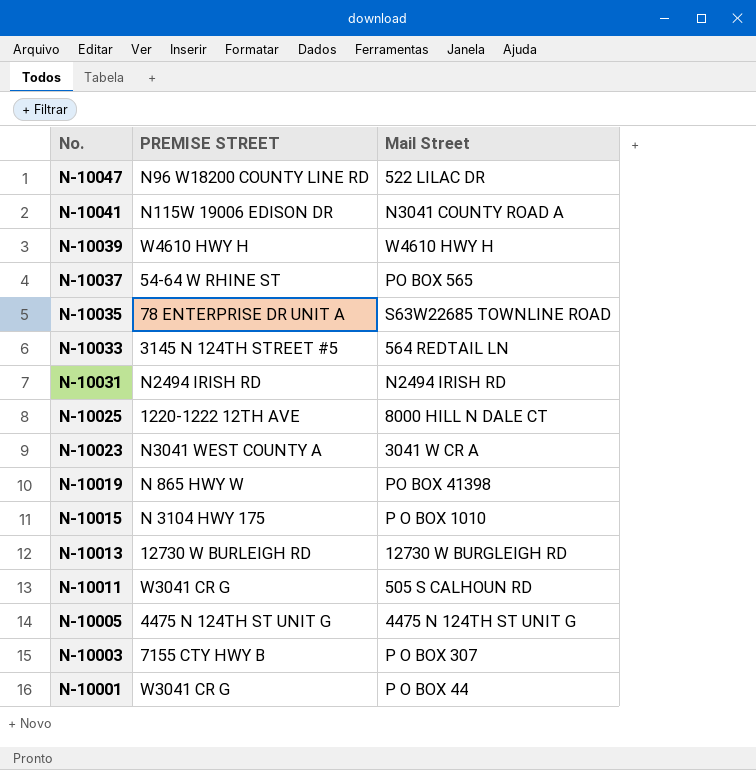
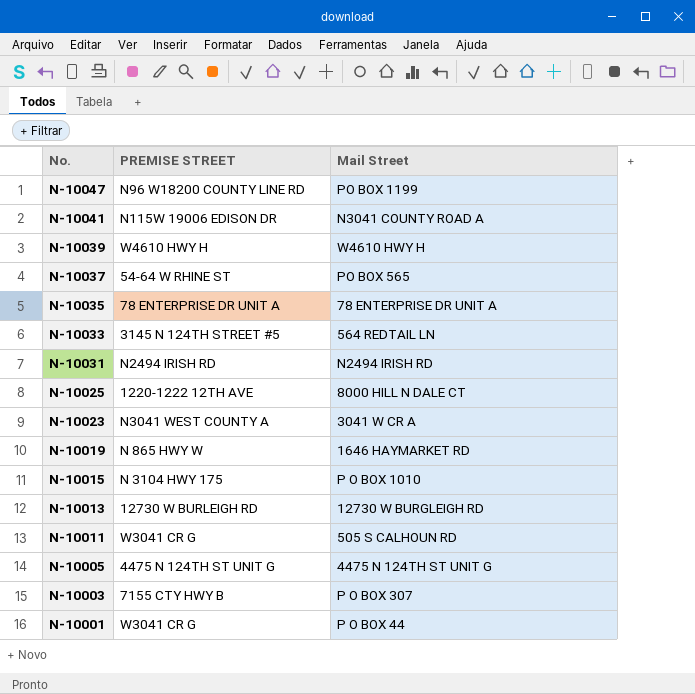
N-10047 | Mail Street: 522 LILAC DR -> PO BOX 1199
N-10035 | Mail Street: S63W22685 TOWNLINE ROAD -> 78 ENTERPRISE DR UNIT A
N-10019 | Mail Street: PO BOX 41398 -> 1646 HAYMARKET RD

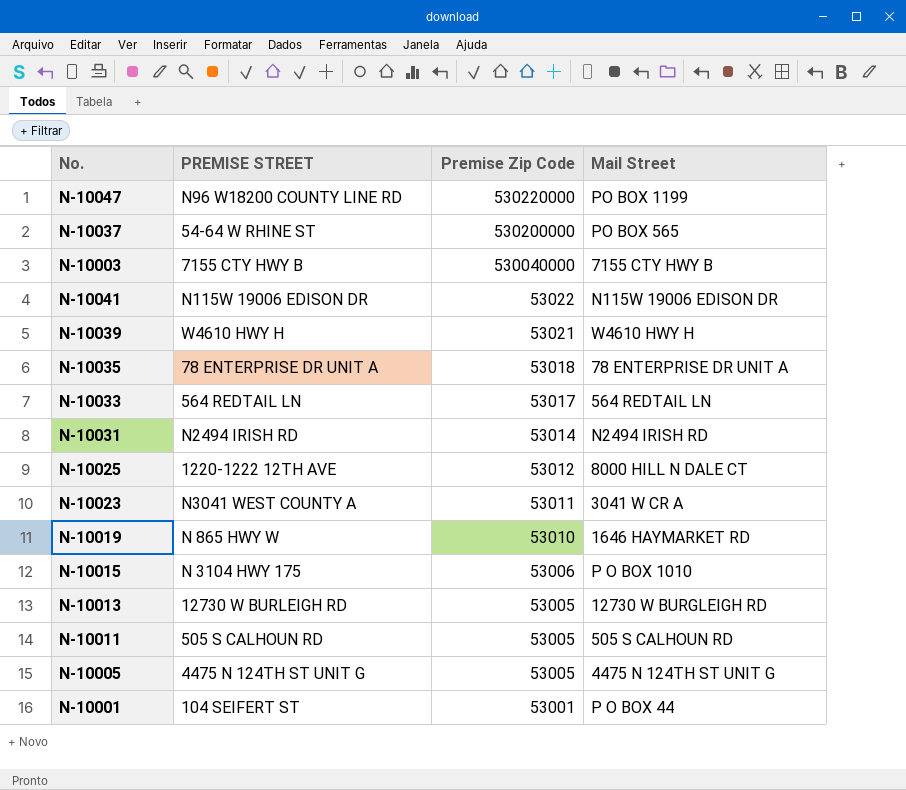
row order: No. descending -> Premise Zip Code descending
column Premise Zip Code | position: none -> 3
N-10003 | Mail Street: P O BOX 307 -> 7155 CTY HWY B
N-10041 | Mail Street: N3041 COUNTY ROAD A -> N115W 19006 EDISON DR
N-10033 | PREMISE STREET: 3145 N 124TH STREET #5 -> 564 REDTAIL LN
N-10011 | PREMISE STREET: W3041 CR G -> 505 S CALHOUN RD
N-10001 | PREMISE STREET: W3041 CR G -> 104 SEIFERT ST

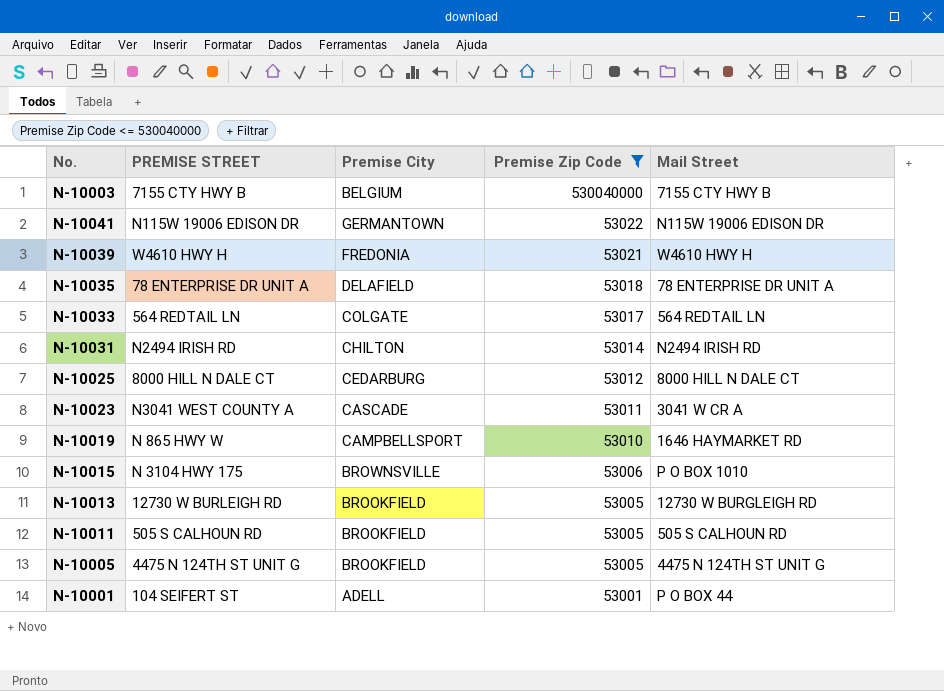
filter: none -> Premise Zip Code <= 530040000
column Premise City | position: none -> 3
N-10025 | PREMISE STREET: 1220-1222 12TH AVE -> 8000 HILL N DALE CT

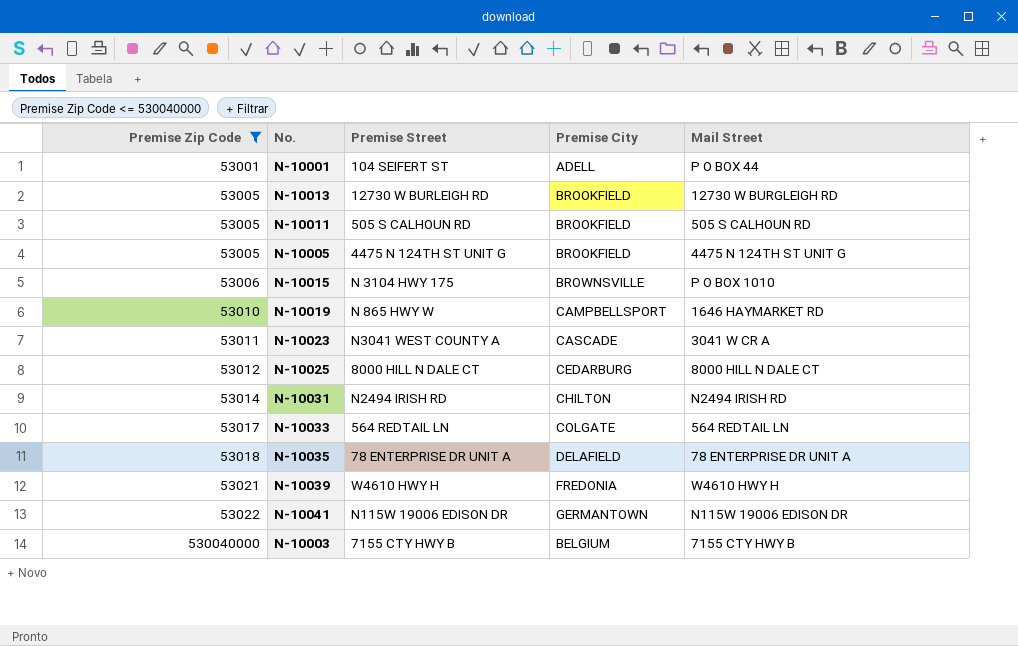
row order: Premise Zip Code descending -> Premise Zip Code ascending
column Premise Zip Code | position: 4 -> 1
column name: PREMISE STREET -> Premise Street

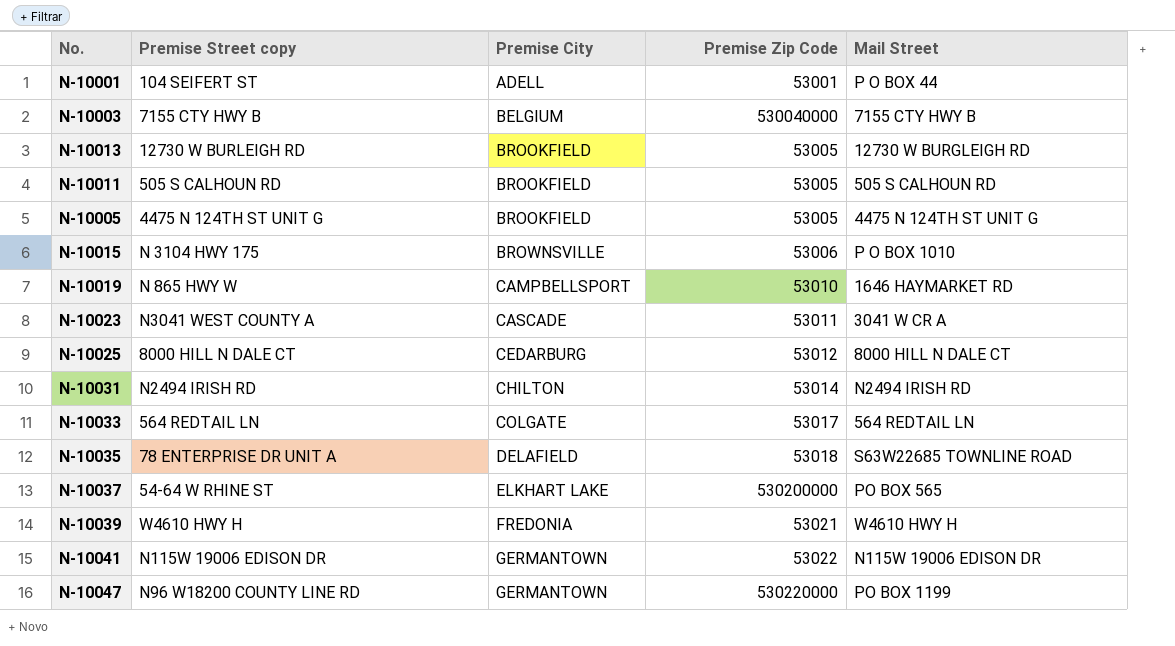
filter: Premise Zip Code <= 530040000 -> none
row order: Premise Zip Code ascending -> Premise City ascending
column name: Premise Street -> Premise Street copy
column Premise Zip Code | position: 1 -> 4
N-10035 | Mail Street: 78 ENTERPRISE DR UNIT A -> S63W22685 TOWNLINE ROAD

